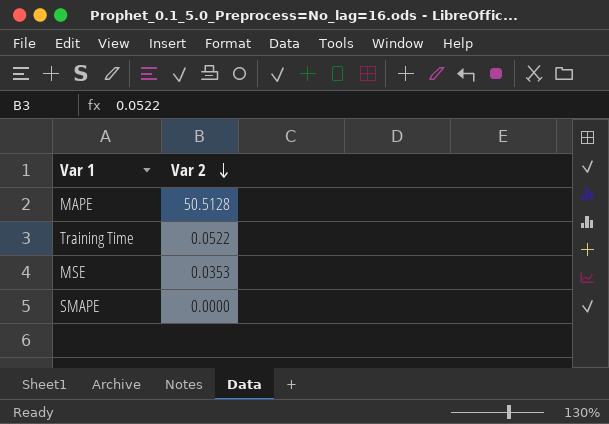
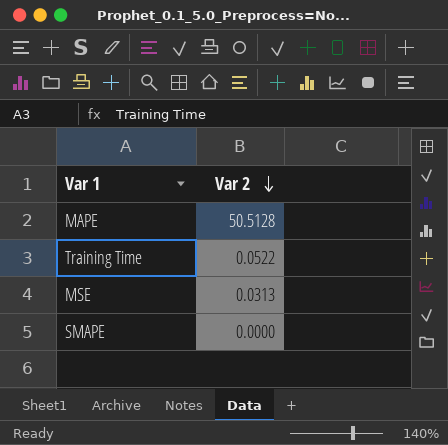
MSE | Var 2: 0.0353 -> 0.0313

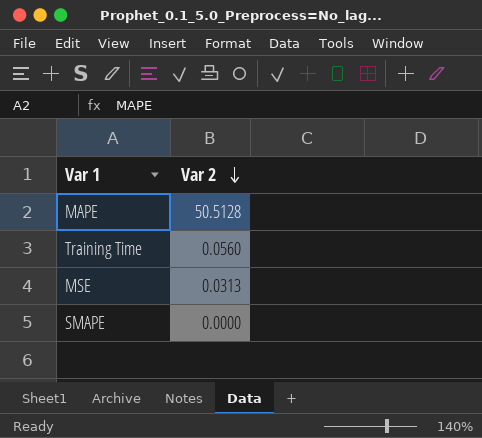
Training Time | Var 2: 0.0522 -> 0.0560

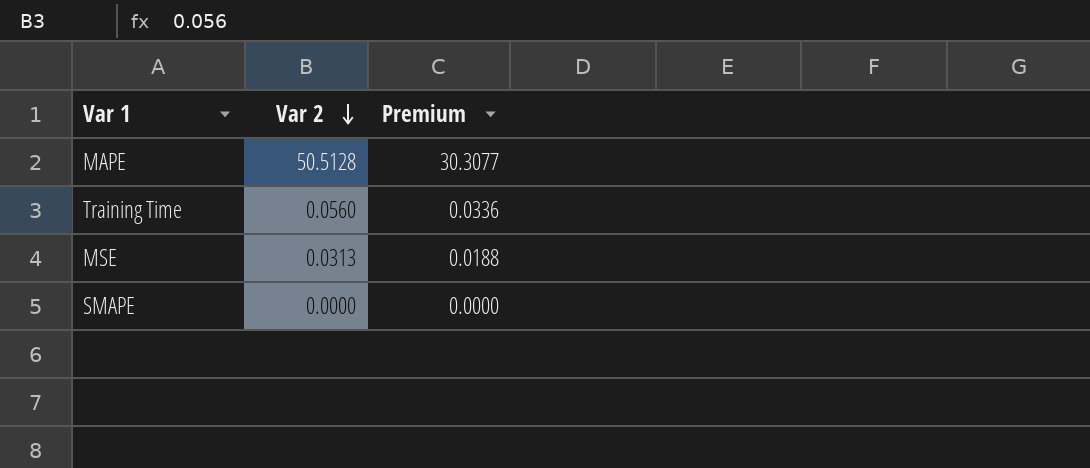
column Premium | formula: none -> [Var 2] * 0.6

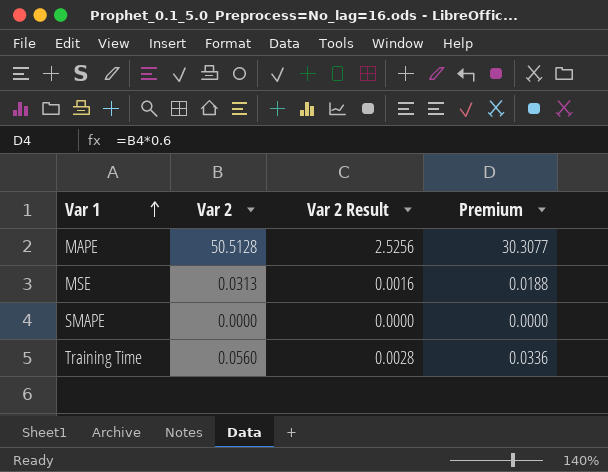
row order: Var 2 descending -> Var 1 ascending
column Var 2 Result | formula: none -> [Var 2] * 0.05

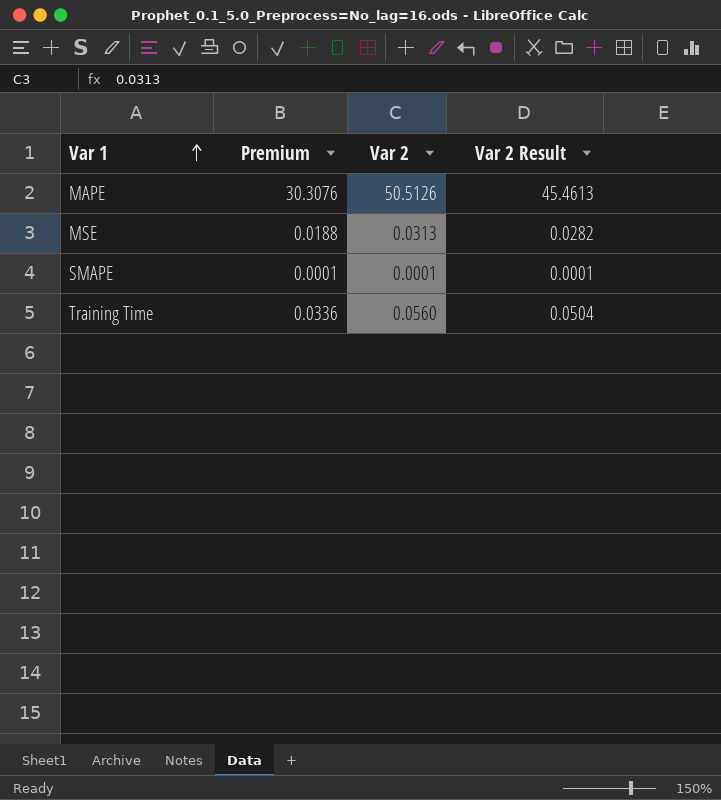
column Premium | position: 4 -> 2
column Var 2 Result | formula: [Var 2] * 0.05 -> [Var 2] * 0.9
MAPE | Premium: 30.3077 -> 30.3076
MAPE | Var 2: 50.5128 -> 50.5126
SMAPE | Premium: 0.0000 -> 0.0001
SMAPE | Var 2: 0.0000 -> 0.0001

